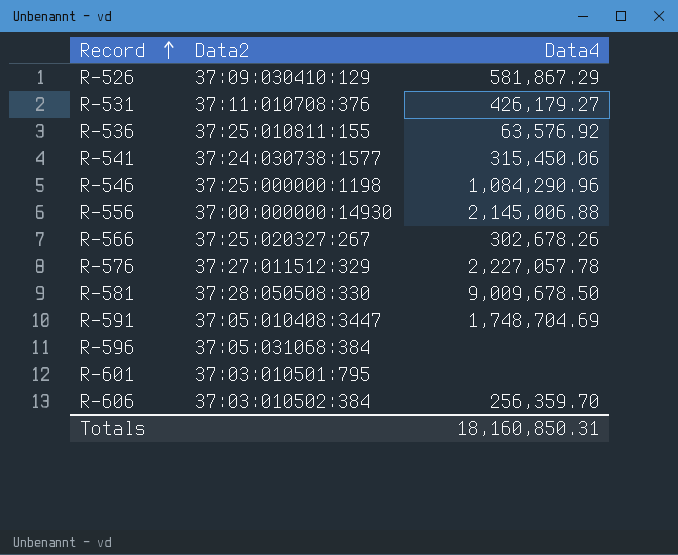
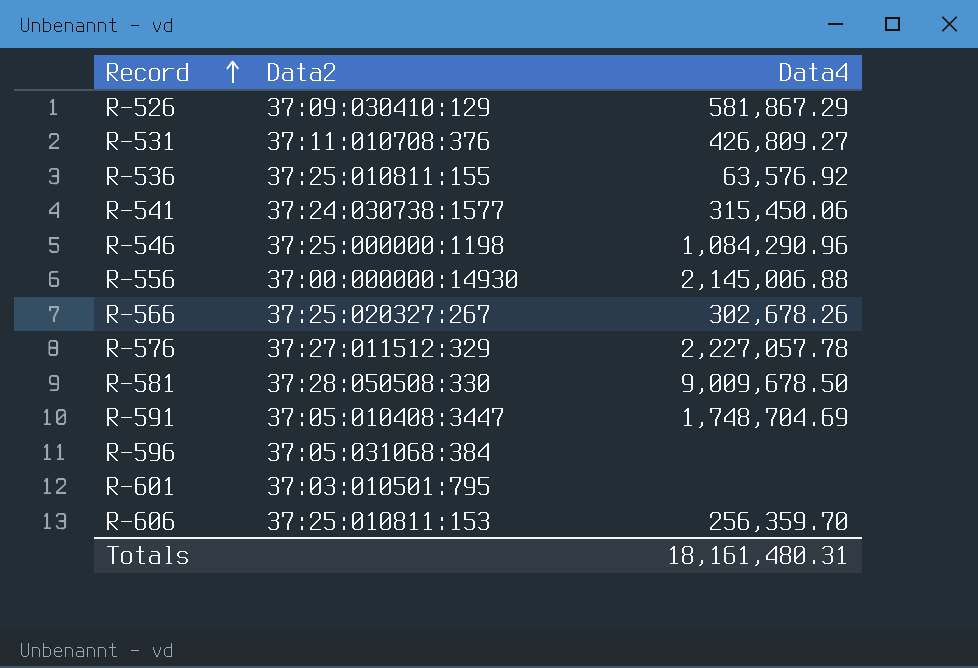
R-531 | Data4: 426,179.27 -> 426,809.27
R-606 | Data2: 37:03:010502:384 -> 37:25:010811:153
Totals | Data4: 18,160,850.31 -> 18,161,480.31

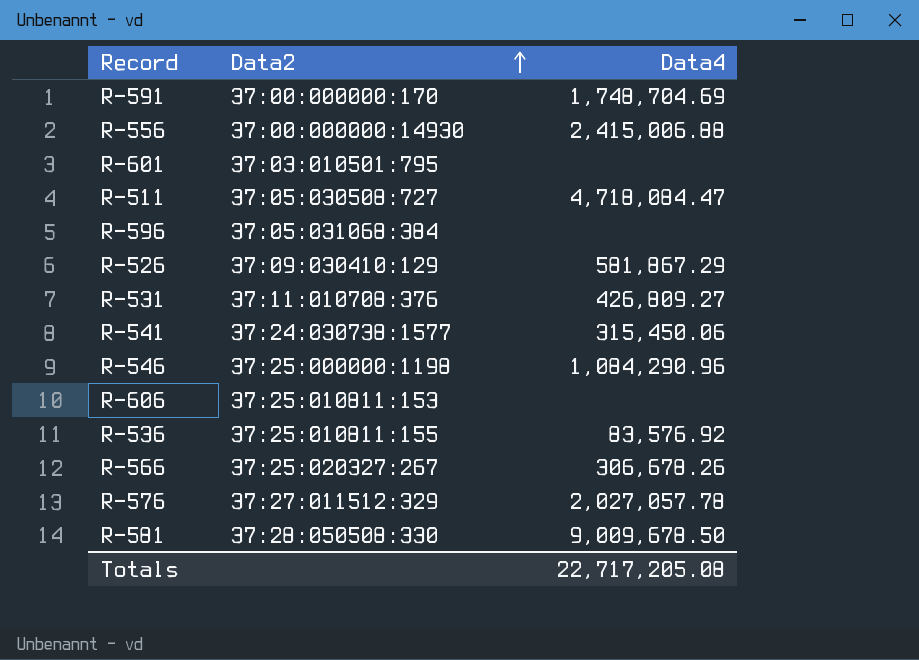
row order: Record ascending -> Data2 ascending
R-591 | Data2: 37:05:010408:3447 -> 37:00:000000:170
R-556 | Data4: 2,145,006.88 -> 2,415,006.88
row R-511: none -> 37:05:030508:727 | 4,718,084.47
R-606 | Data4: 256,359.70 -> none
R-536 | Data4: 63,576.92 -> 83,576.92
R-566 | Data4: 302,678.26 -> 306,678.26
R-576 | Data4: 2,227,057.78 -> 2,027,057.78
Totals | Data4: 18,161,480.31 -> 22,717,205.08

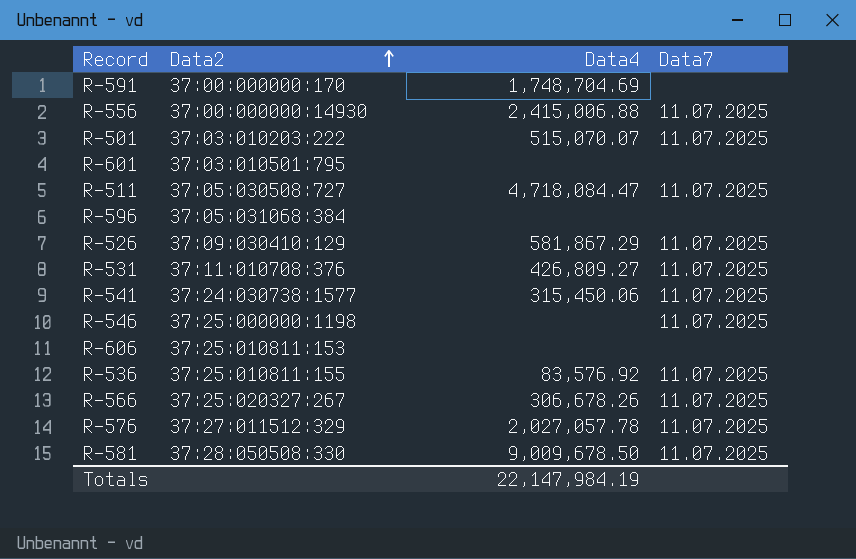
column Data7 | position: none -> 4
row R-501: none -> 37:03:010203:222 | 515,070.07 | 11.07.2025
R-546 | Data4: 1,084,290.96 -> none
Totals | Data4: 22,717,205.08 -> 22,147,984.19

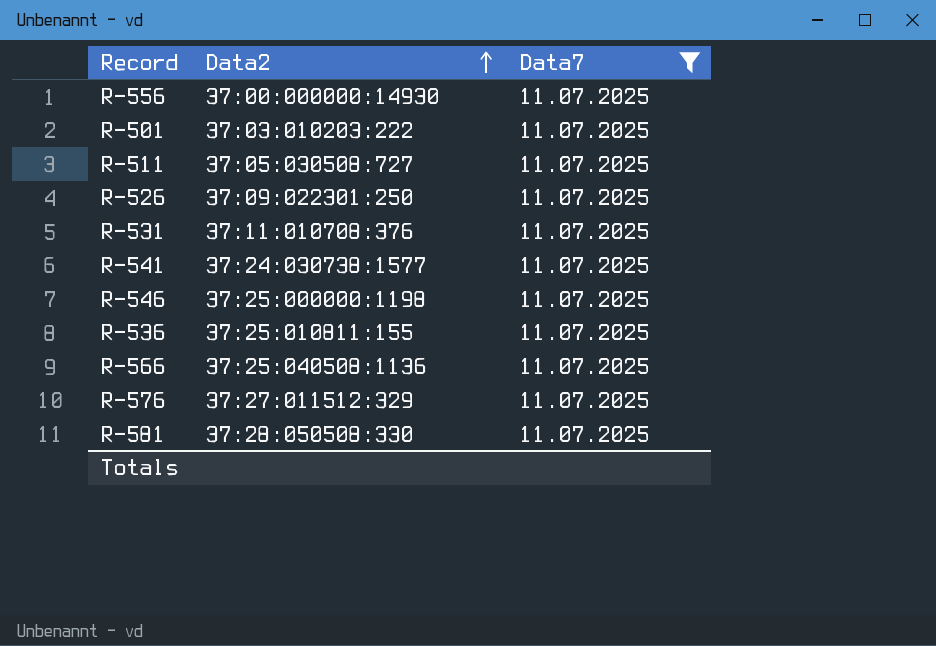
filter: none -> Data7 = 11.07.2025
column Data4 | position: 3 -> none
R-526 | Data2: 37:09:030410:129 -> 37:09:022301:250
R-566 | Data2: 37:25:020327:267 -> 37:25:040508:1136

